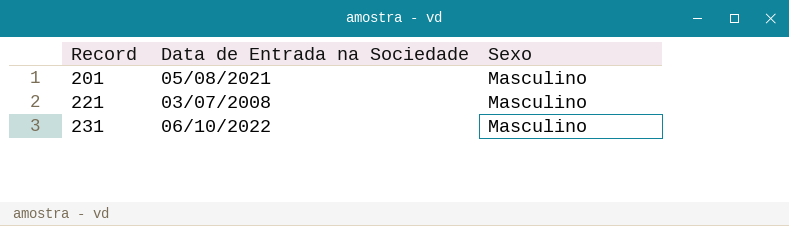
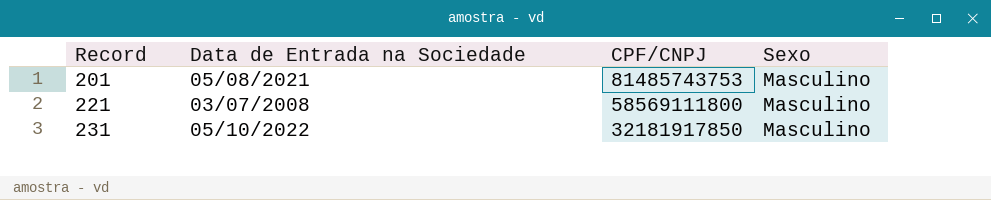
column CPF/CNPJ | position: none -> 3
231 | Data de Entrada na Sociedade: 06/10/2022 -> 05/10/2022

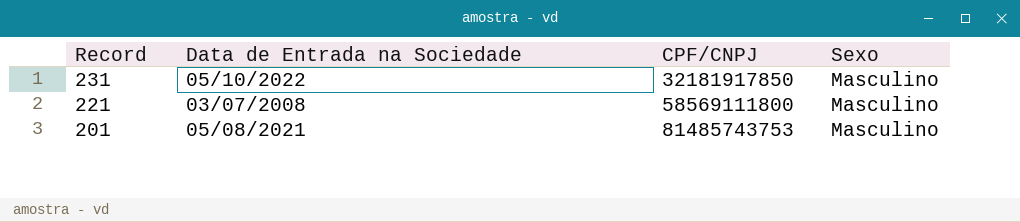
row order: Record ascending -> Record descending

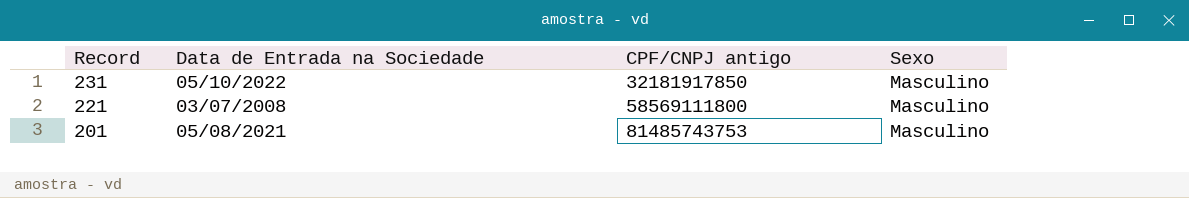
column name: CPF/CNPJ -> CPF/CNPJ antigo

